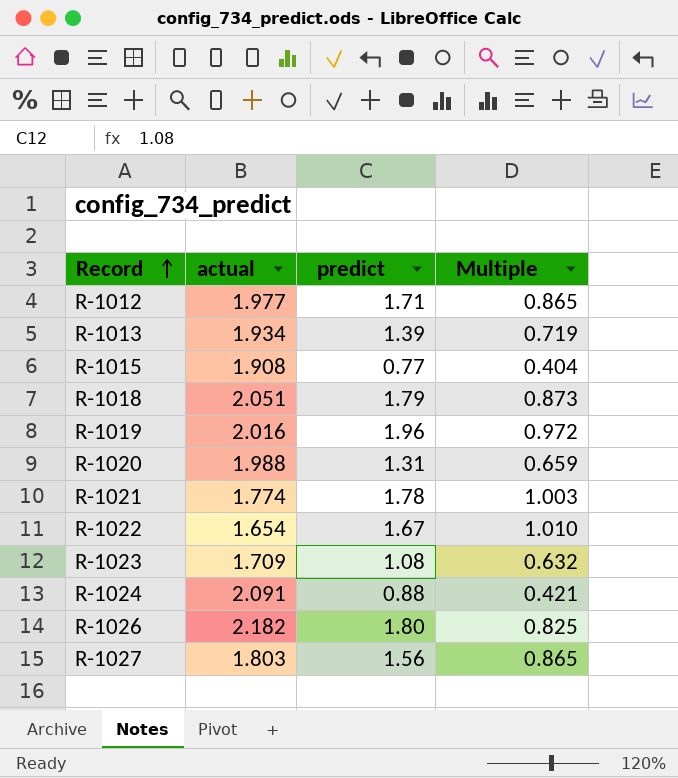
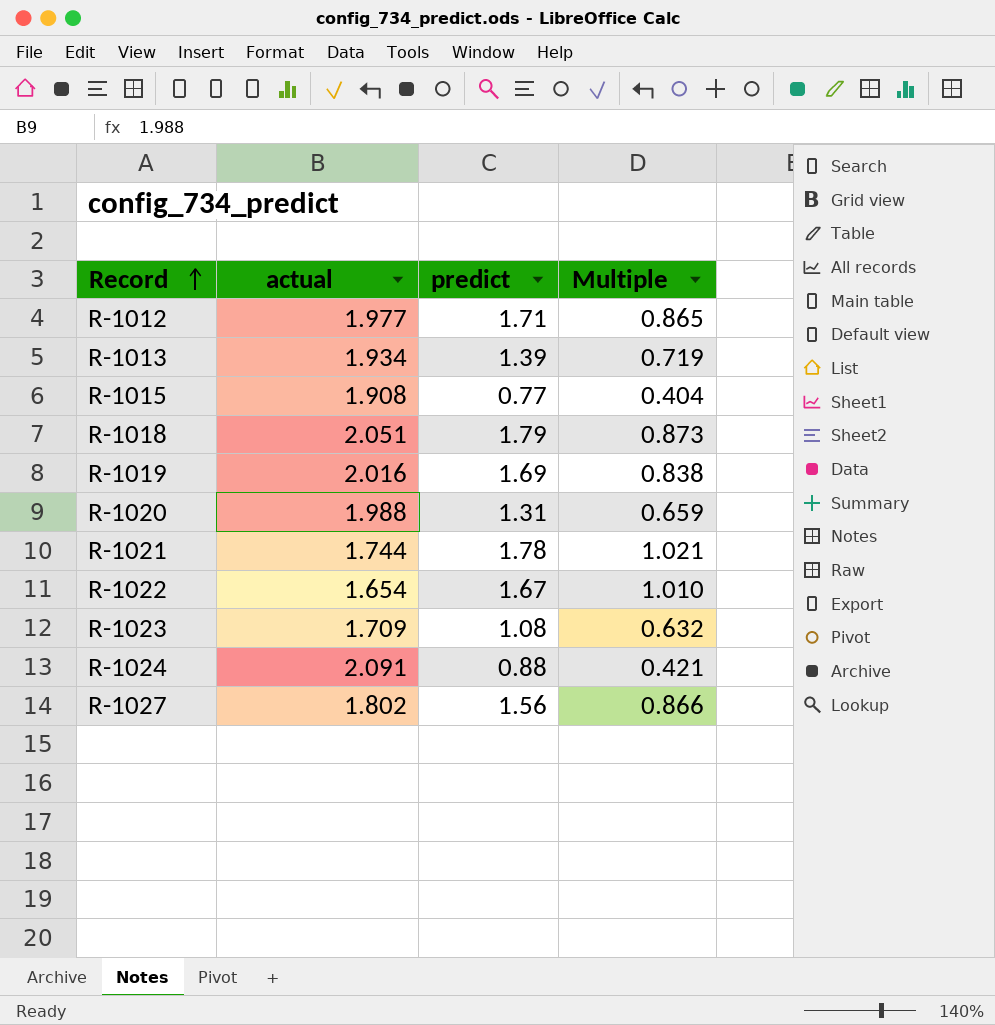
row R-1026: 2.182 | 1.80 | 0.825 -> none
R-1019 | predict: 1.96 -> 1.69
R-1019 | Multiple: 0.972 -> 0.838
R-1021 | actual: 1.774 -> 1.744
R-1021 | Multiple: 1.003 -> 1.021
R-1027 | actual: 1.803 -> 1.802
R-1027 | Multiple: 0.865 -> 0.866

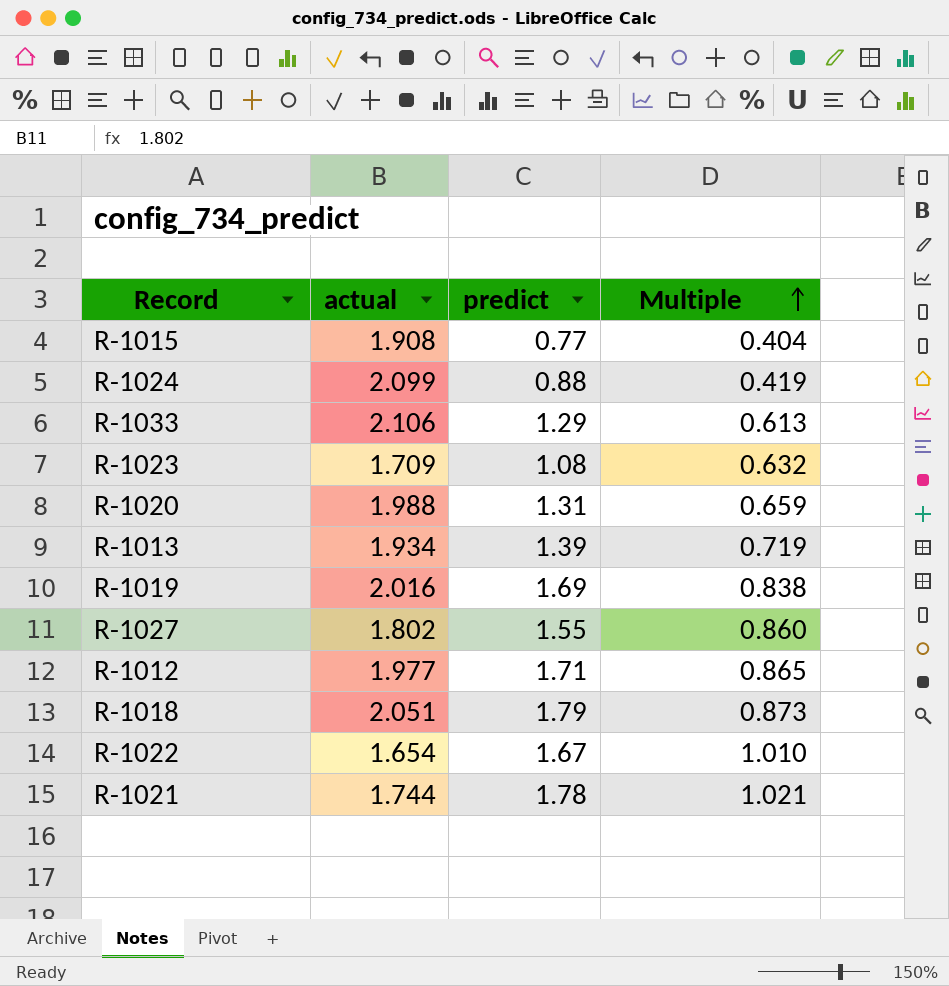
row order: Record ascending -> Multiple ascending
R-1024 | actual: 2.091 -> 2.099
R-1024 | Multiple: 0.421 -> 0.419
row R-1033: none -> 2.106 | 1.29 | 0.613
R-1027 | predict: 1.56 -> 1.55
R-1027 | Multiple: 0.866 -> 0.860

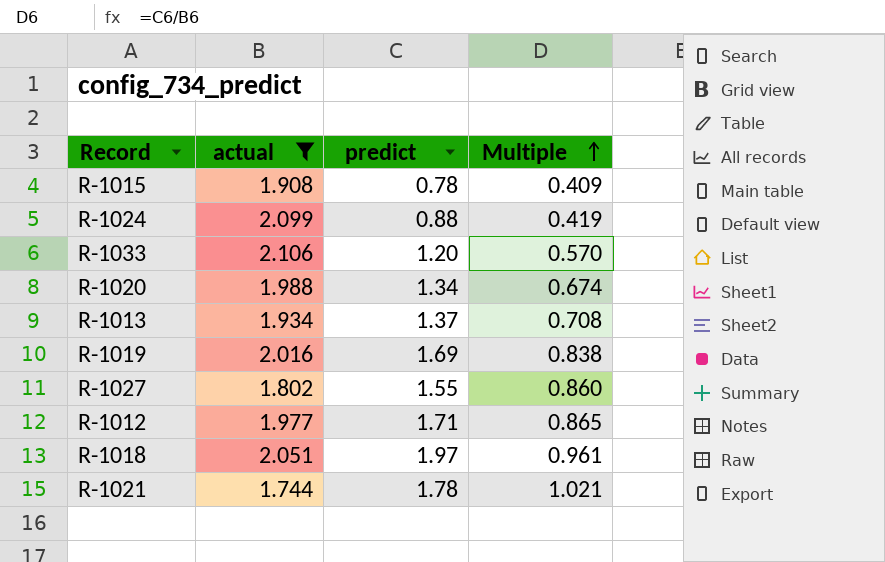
filter: none -> actual >= 1.744
R-1015 | predict: 0.77 -> 0.78
R-1015 | Multiple: 0.404 -> 0.409
R-1033 | predict: 1.29 -> 1.20
R-1033 | Multiple: 0.613 -> 0.570
R-1020 | predict: 1.31 -> 1.34
R-1020 | Multiple: 0.659 -> 0.674
R-1013 | predict: 1.39 -> 1.37
R-1013 | Multiple: 0.719 -> 0.708
R-1018 | predict: 1.79 -> 1.97
R-1018 | Multiple: 0.873 -> 0.961

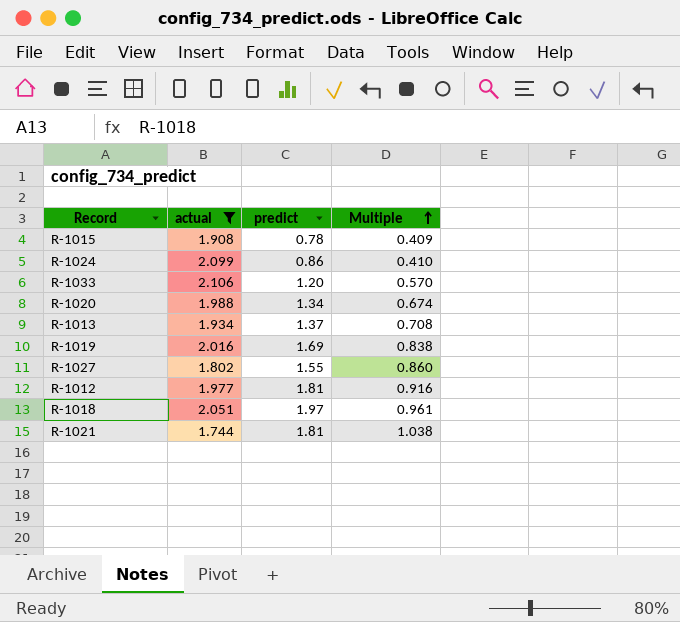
R-1024 | predict: 0.88 -> 0.86
R-1024 | Multiple: 0.419 -> 0.410
R-1012 | predict: 1.71 -> 1.81
R-1012 | Multiple: 0.865 -> 0.916
R-1021 | predict: 1.78 -> 1.81
R-1021 | Multiple: 1.021 -> 1.038

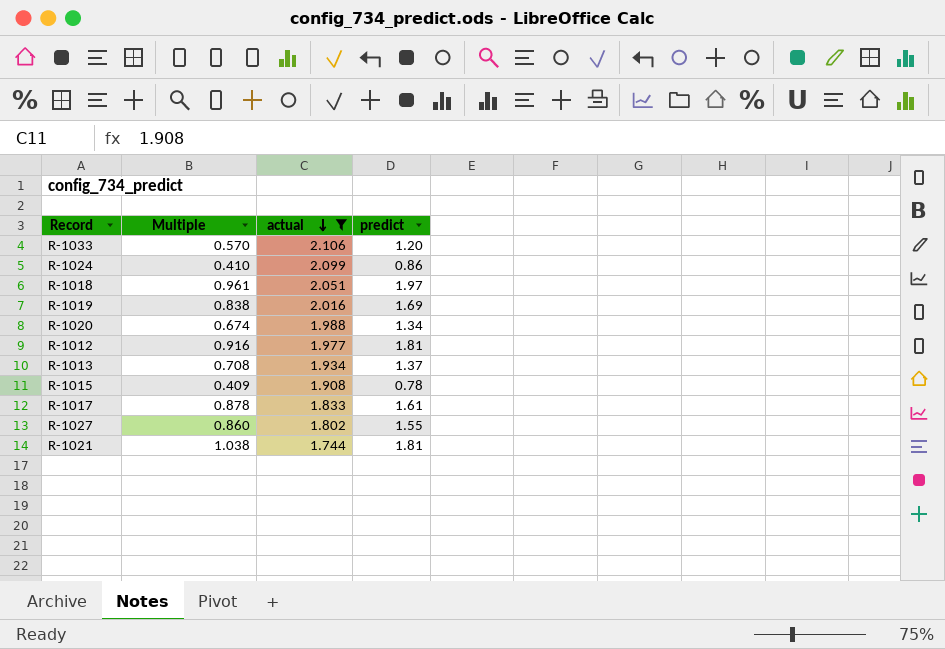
row order: Multiple ascending -> actual descending
column Multiple | position: 4 -> 2
row R-1017: none -> 0.878 | 1.833 | 1.61

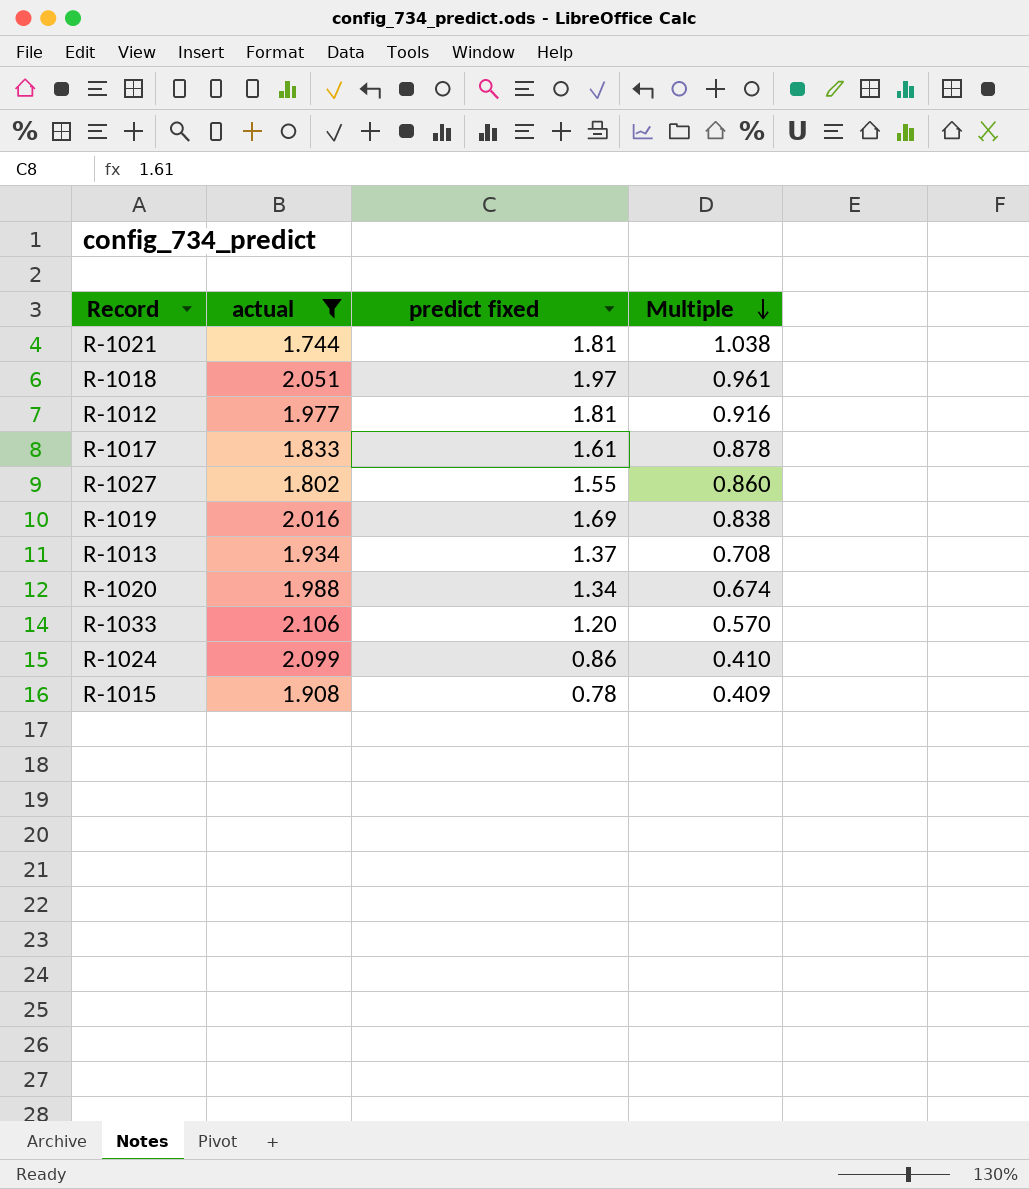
row order: actual descending -> Multiple descending
column name: predict -> predict fixed
column Multiple | position: 2 -> 4

